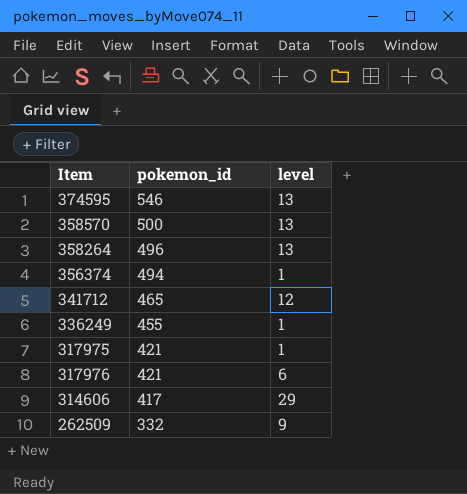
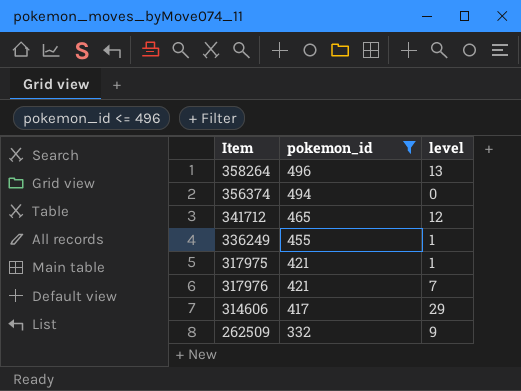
filter: none -> pokemon_id <= 496
356374 | level: 1 -> 0
317976 | level: 6 -> 7

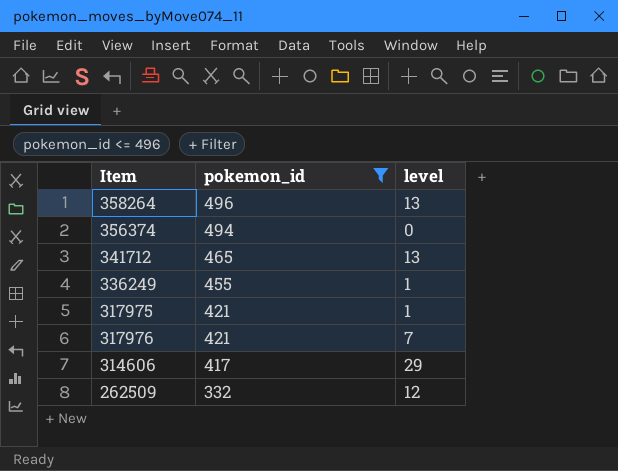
341712 | level: 12 -> 13
262509 | level: 9 -> 12

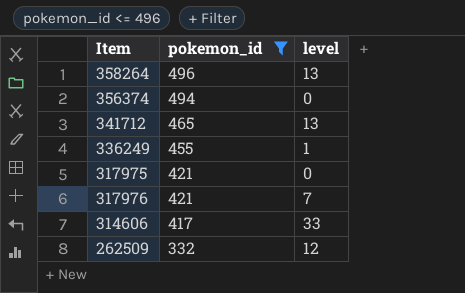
317975 | level: 1 -> 0
314606 | level: 29 -> 33

